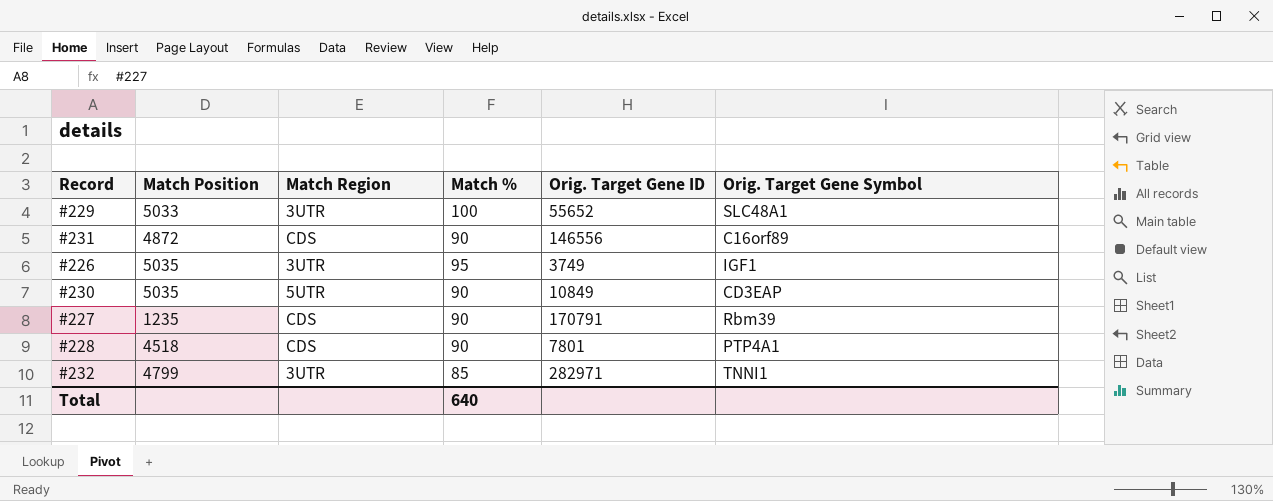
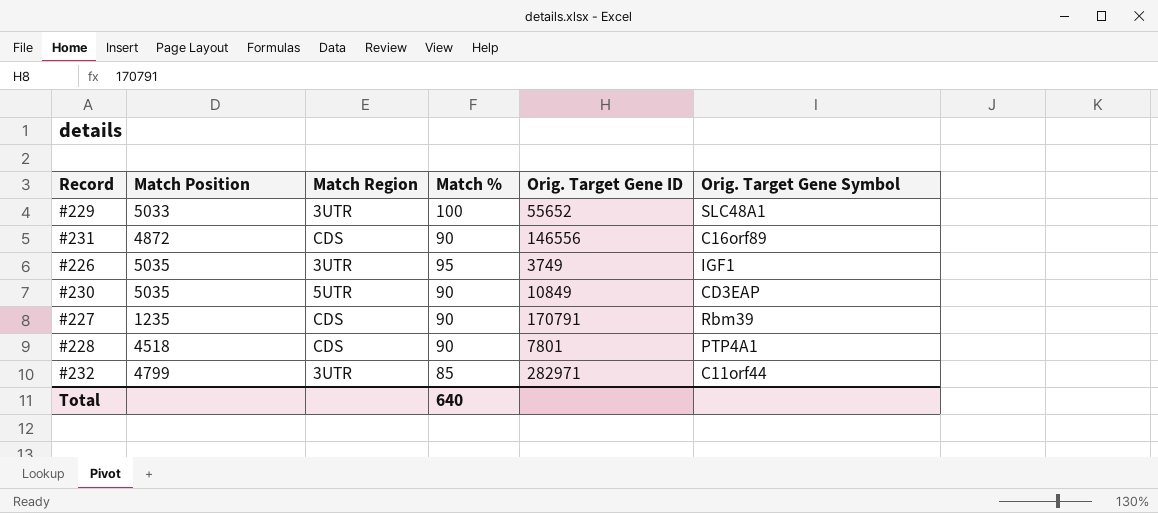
#232 | Orig. Target Gene Symbol: TNNI1 -> C11orf44

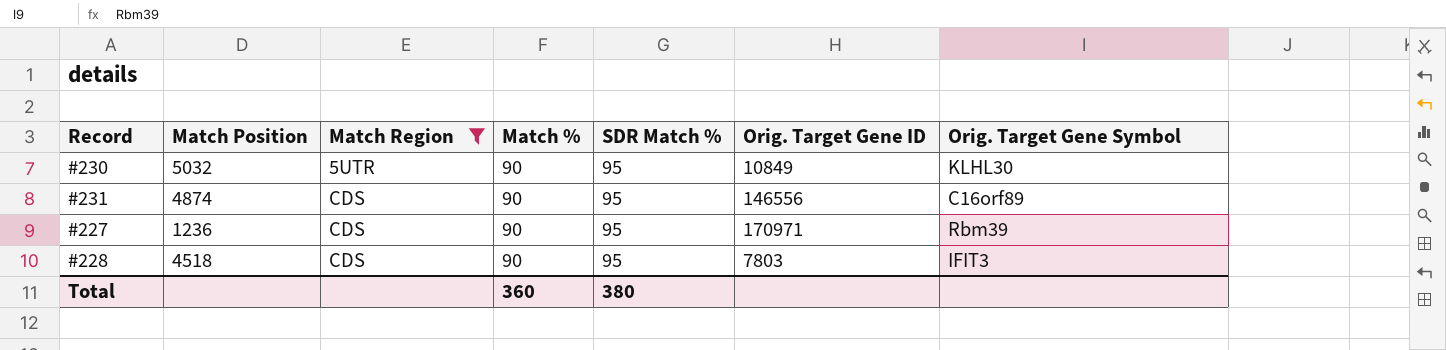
filter: none -> Match Region != 3UTR
row order: none -> Match Region ascending
column SDR Match % | position: none -> 5
#230 | Match Position: 5035 -> 5032
#230 | Orig. Target Gene Symbol: CD3EAP -> KLHL30
#231 | Match Position: 4872 -> 4874
#227 | Match Position: 1235 -> 1236
#227 | Orig. Target Gene ID: 170791 -> 170971
#228 | Orig. Target Gene ID: 7801 -> 7803
#228 | Orig. Target Gene Symbol: PTP4A1 -> IFIT3
Total | Match %: 640 -> 360

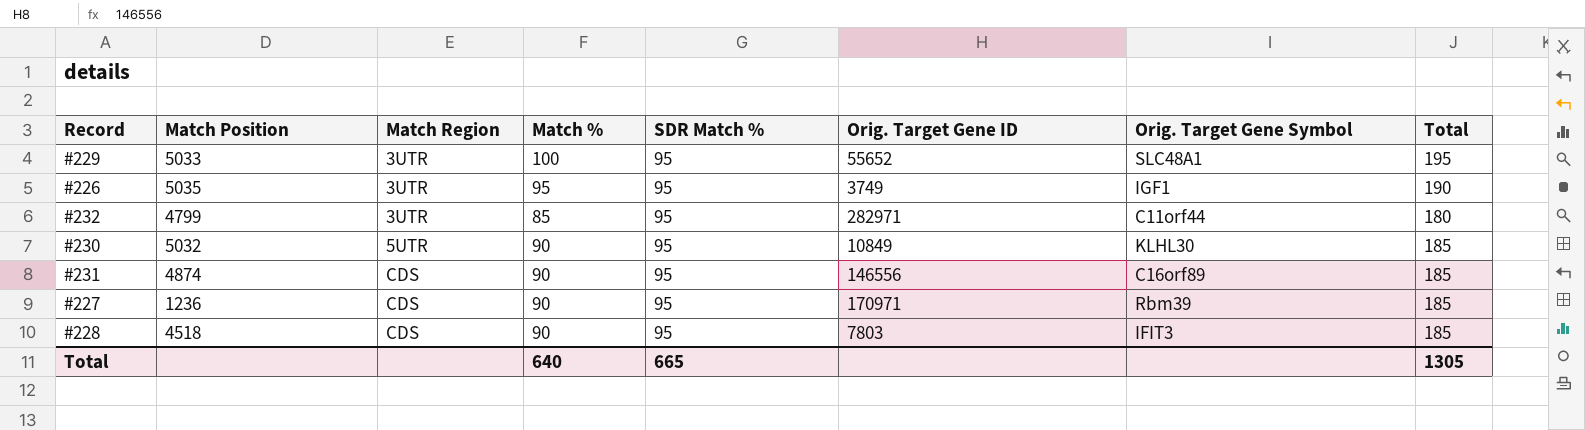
filter: Match Region != 3UTR -> none
column Total | formula: none -> [Match %] + [SDR Match %]
Total | Match %: 360 -> 640
Total | SDR Match %: 380 -> 665

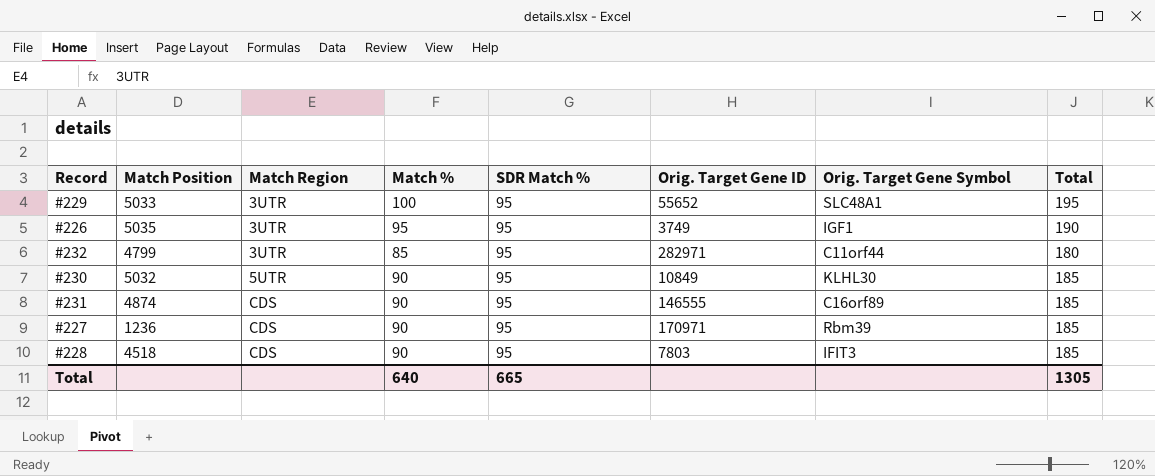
#231 | Orig. Target Gene ID: 146556 -> 146555

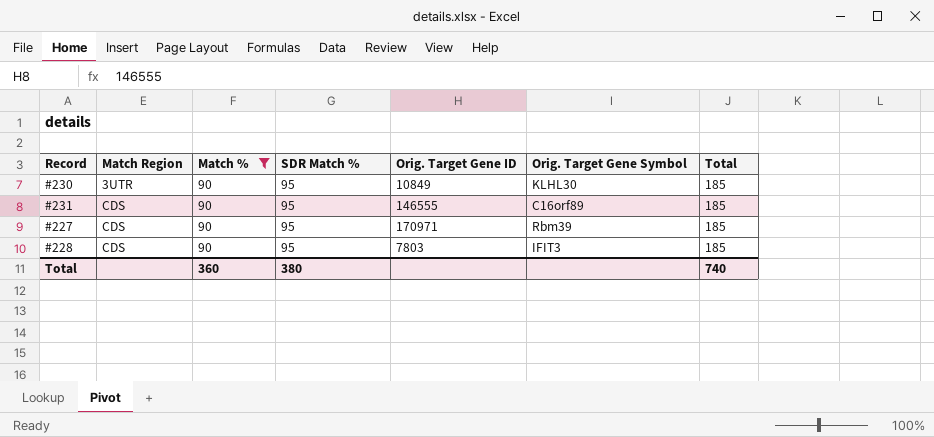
filter: none -> Match % = 90
column Match Position | position: 2 -> none
#230 | Match Region: 5UTR -> 3UTR
Total | Match %: 640 -> 360
Total | SDR Match %: 665 -> 380
Total | Total: 1305 -> 740

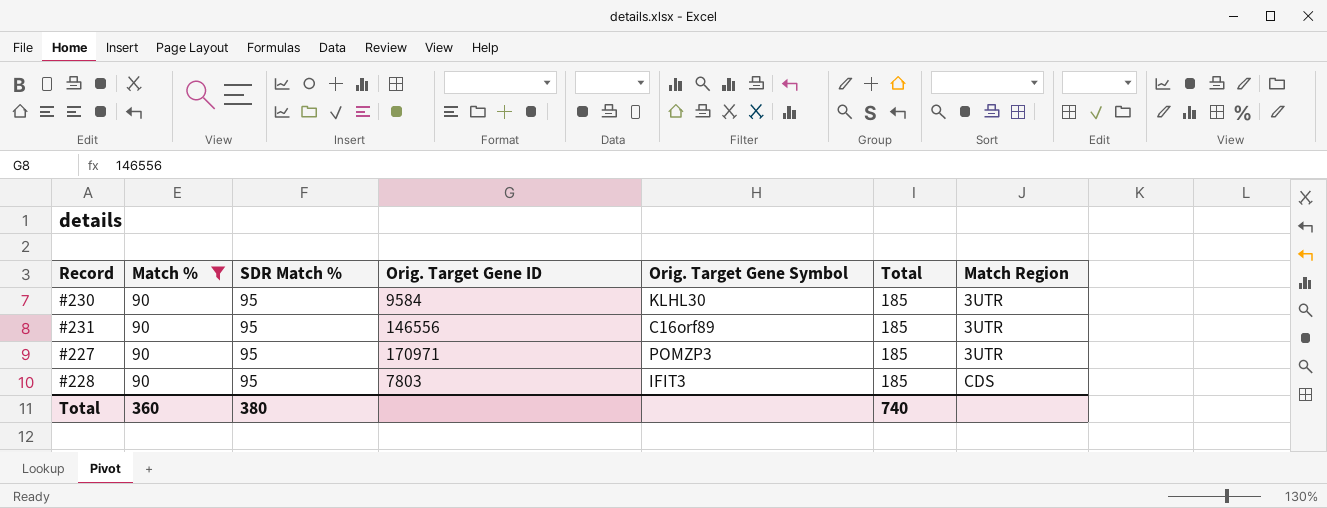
column Match Region | position: 2 -> 7
#230 | Orig. Target Gene ID: 10849 -> 9584
#231 | Orig. Target Gene ID: 146555 -> 146556
#231 | Match Region: CDS -> 3UTR
#227 | Orig. Target Gene Symbol: Rbm39 -> POMZP3
#227 | Match Region: CDS -> 3UTR

